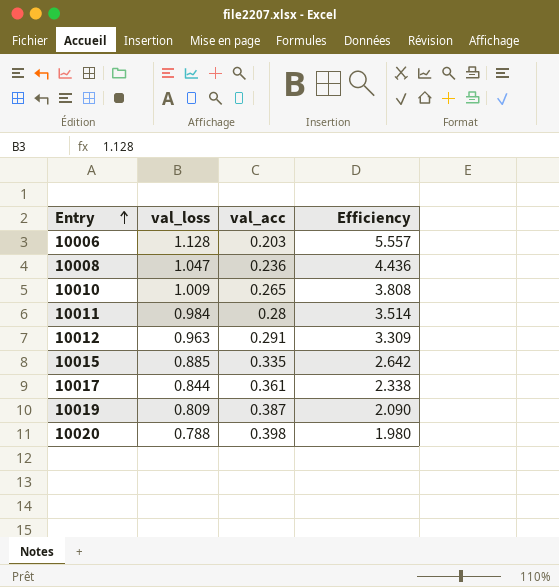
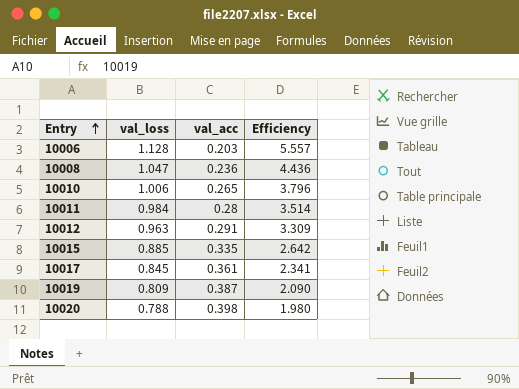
10010 | val_loss: 1.009 -> 1.006
10010 | Efficiency: 3.808 -> 3.796
10017 | val_loss: 0.844 -> 0.845
10017 | Efficiency: 2.338 -> 2.341

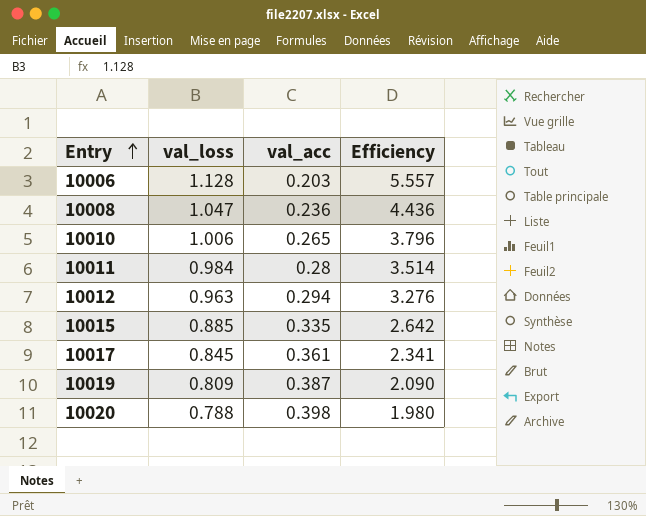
10012 | val_acc: 0.291 -> 0.294
10012 | Efficiency: 3.309 -> 3.276

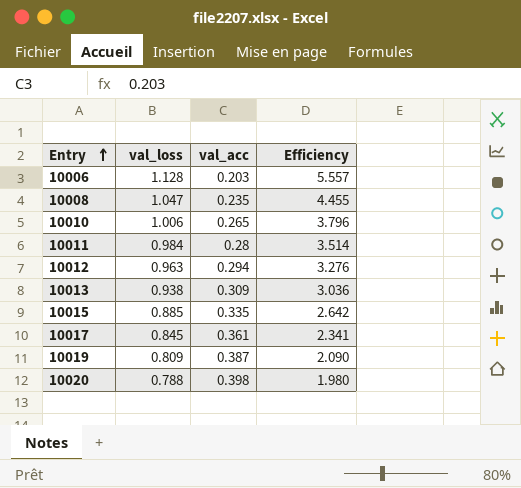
10008 | val_acc: 0.236 -> 0.235
10008 | Efficiency: 4.436 -> 4.455
row 10013: none -> 0.938 | 0.309 | 3.036

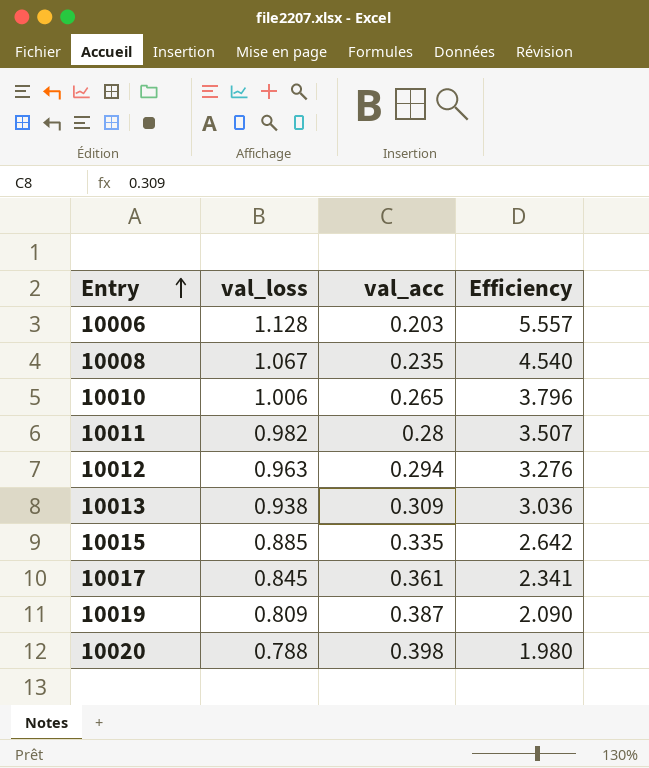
10008 | val_loss: 1.047 -> 1.067
10008 | Efficiency: 4.455 -> 4.540
10011 | val_loss: 0.984 -> 0.982
10011 | Efficiency: 3.514 -> 3.507

